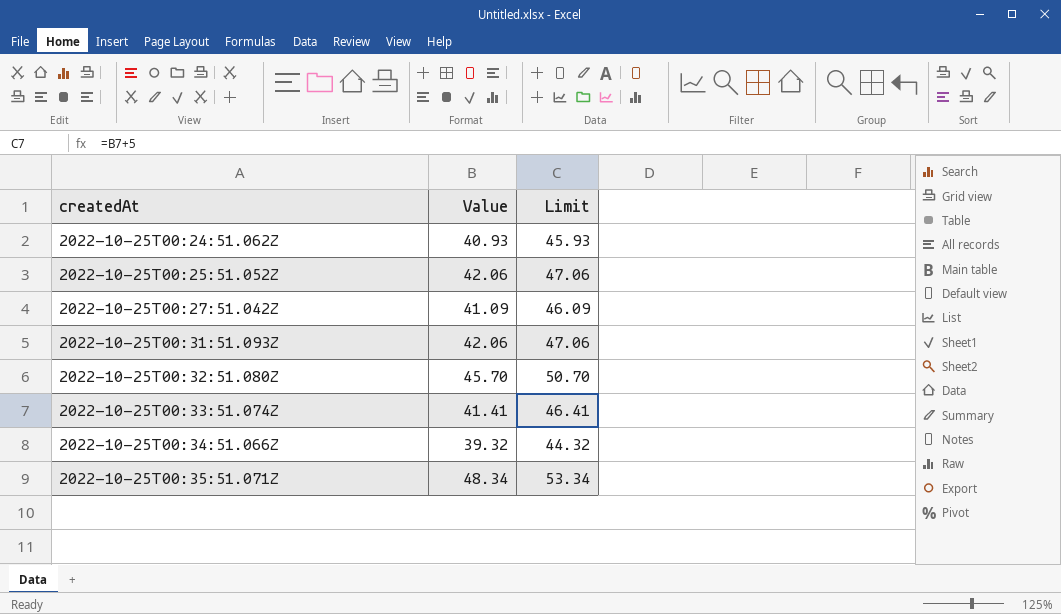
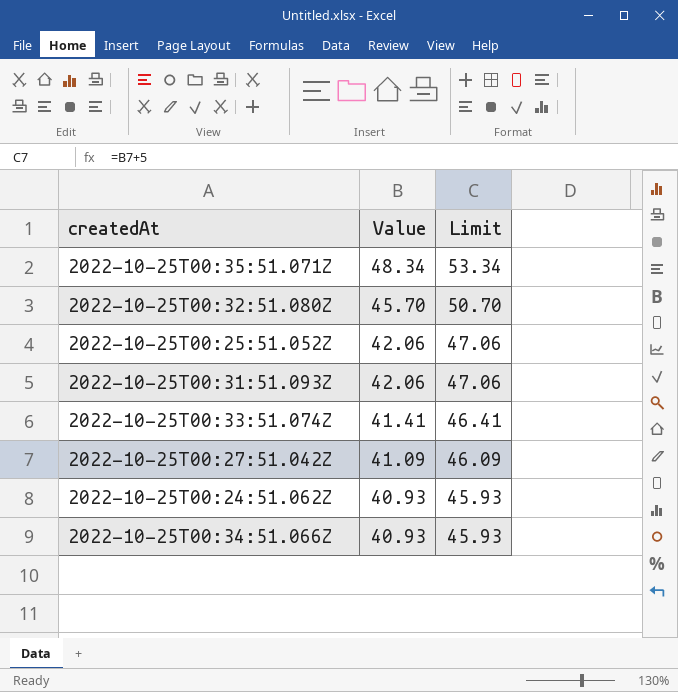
row order: createdAt ascending -> Value descending
2022-10-25T00:34:51.066Z | Value: 39.32 -> 40.93
2022-10-25T00:34:51.066Z | Limit: 44.32 -> 45.93

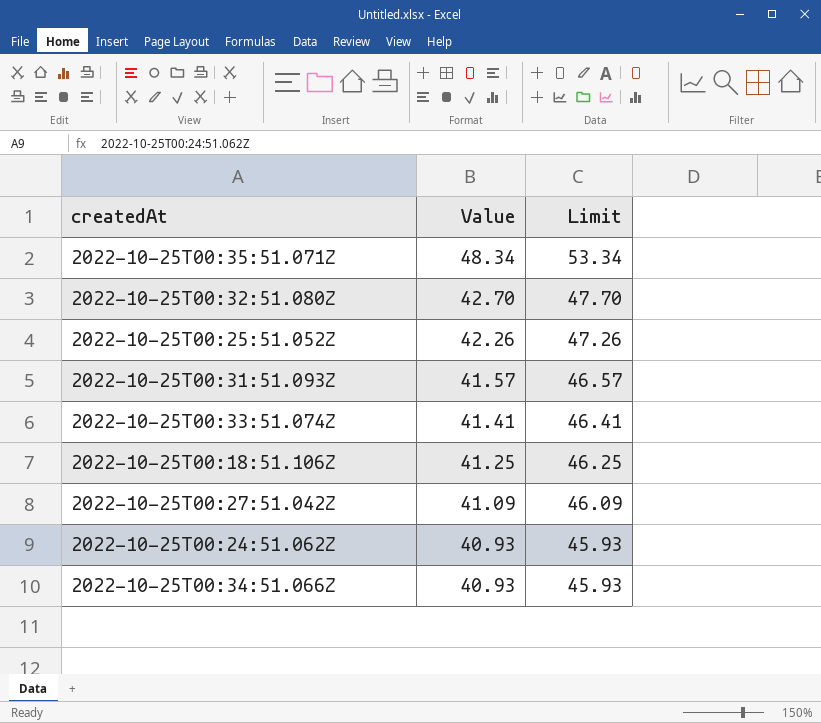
2022-10-25T00:32:51.080Z | Value: 45.70 -> 42.70
2022-10-25T00:32:51.080Z | Limit: 50.70 -> 47.70
2022-10-25T00:25:51.052Z | Value: 42.06 -> 42.26
2022-10-25T00:25:51.052Z | Limit: 47.06 -> 47.26
2022-10-25T00:31:51.093Z | Value: 42.06 -> 41.57
2022-10-25T00:31:51.093Z | Limit: 47.06 -> 46.57
row 2022-10-25T00:18:51.106Z: none -> 41.25 | 46.25

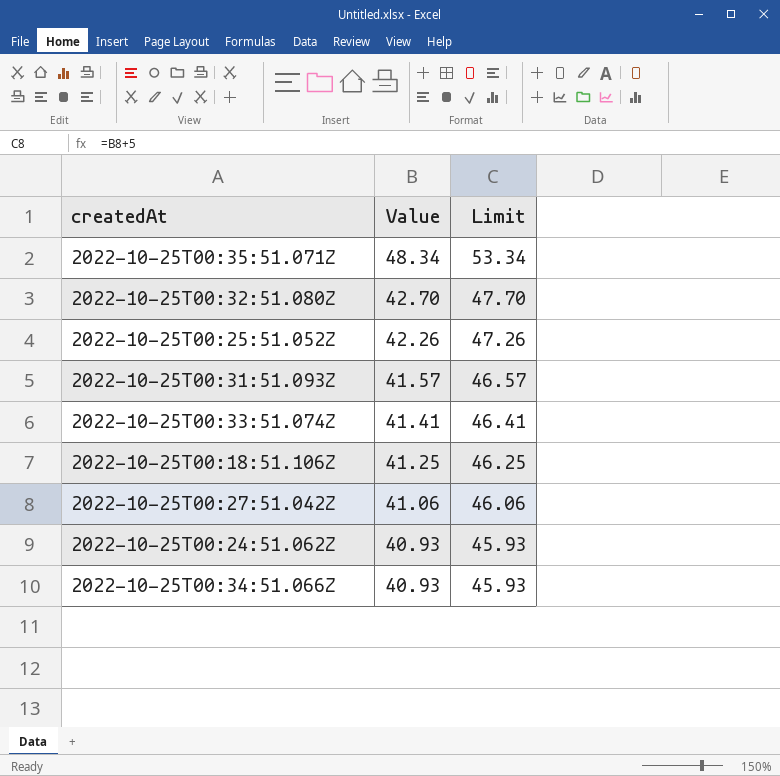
2022-10-25T00:27:51.042Z | Value: 41.09 -> 41.06
2022-10-25T00:27:51.042Z | Limit: 46.09 -> 46.06

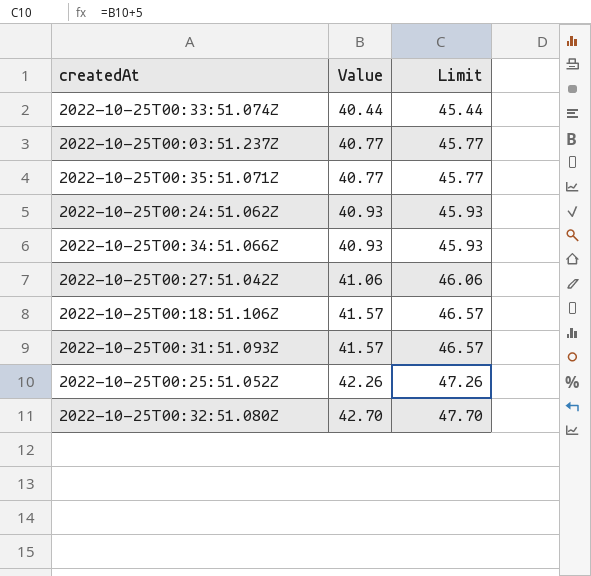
row order: Value descending -> Value ascending
2022-10-25T00:33:51.074Z | Value: 41.41 -> 40.44
2022-10-25T00:33:51.074Z | Limit: 46.41 -> 45.44
row 2022-10-25T00:03:51.237Z: none -> 40.77 | 45.77
2022-10-25T00:35:51.071Z | Value: 48.34 -> 40.77
2022-10-25T00:35:51.071Z | Limit: 53.34 -> 45.77
2022-10-25T00:18:51.106Z | Value: 41.25 -> 41.57
2022-10-25T00:18:51.106Z | Limit: 46.25 -> 46.57

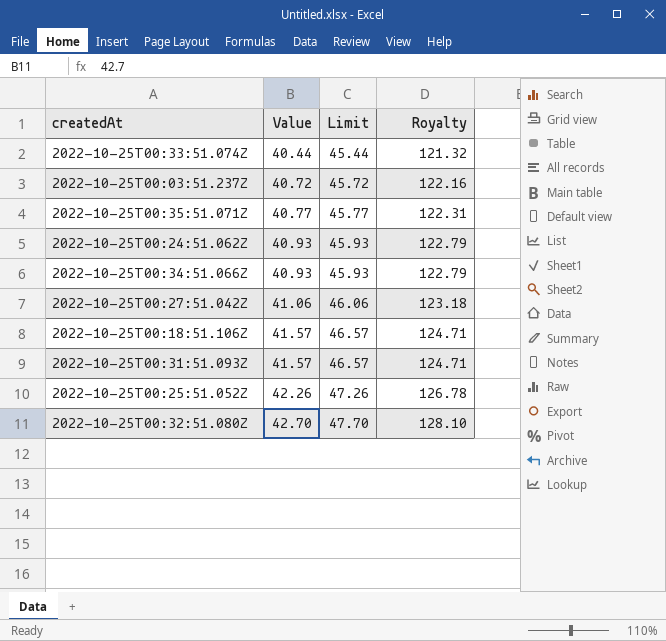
column Royalty | formula: none -> [Value] * 3
2022-10-25T00:03:51.237Z | Value: 40.77 -> 40.72
2022-10-25T00:03:51.237Z | Limit: 45.77 -> 45.72

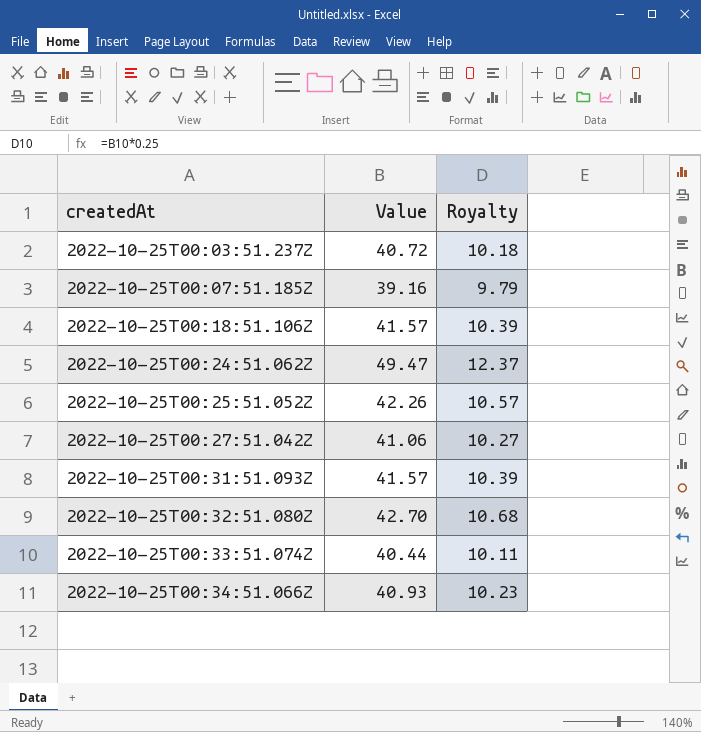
row order: Value ascending -> createdAt ascending
column Limit | formula: [Value] + 5 -> none
column Royalty | formula: [Value] * 3 -> [Value] * 0.25
row 2022-10-25T00:35:51.071Z: 40.77 | 45.77 | 122.31 -> none
row 2022-10-25T00:07:51.185Z: none -> 39.16 | 9.79
2022-10-25T00:24:51.062Z | Value: 40.93 -> 49.47

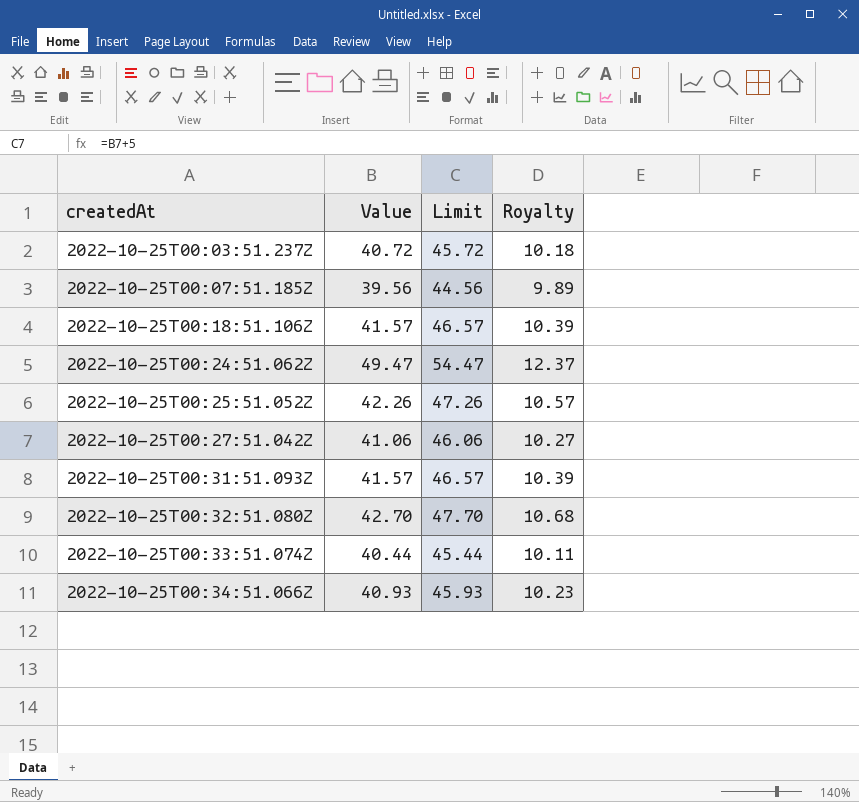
column Limit | formula: none -> [Value] + 5
2022-10-25T00:07:51.185Z | Value: 39.16 -> 39.56
2022-10-25T00:07:51.185Z | Royalty: 9.79 -> 9.89

